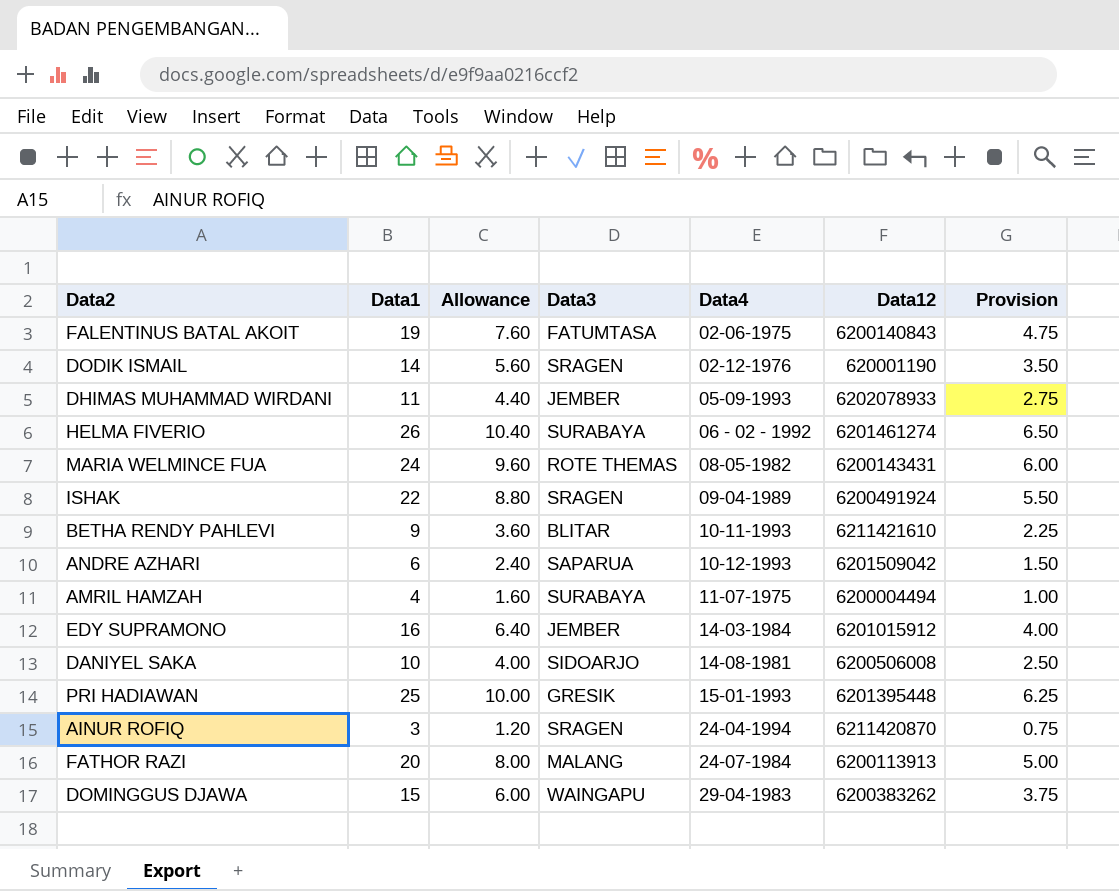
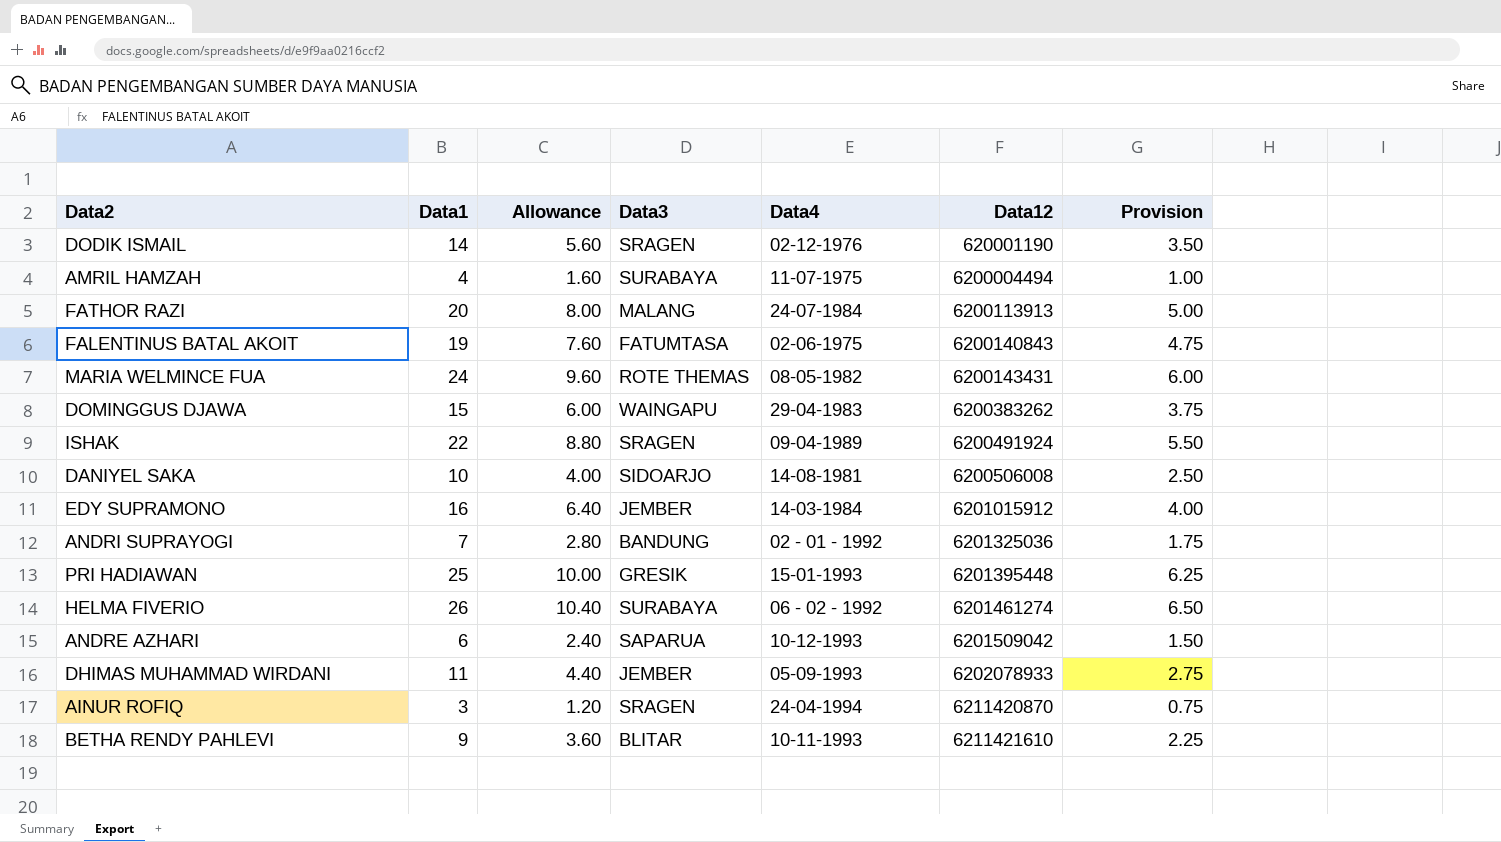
row order: Data4 ascending -> Data12 ascending
row ANDRI SUPRAYOGI: none -> 7 | 2.80 | BANDUNG | 02 - 01 - 1992 | 6201325036 | 1.75

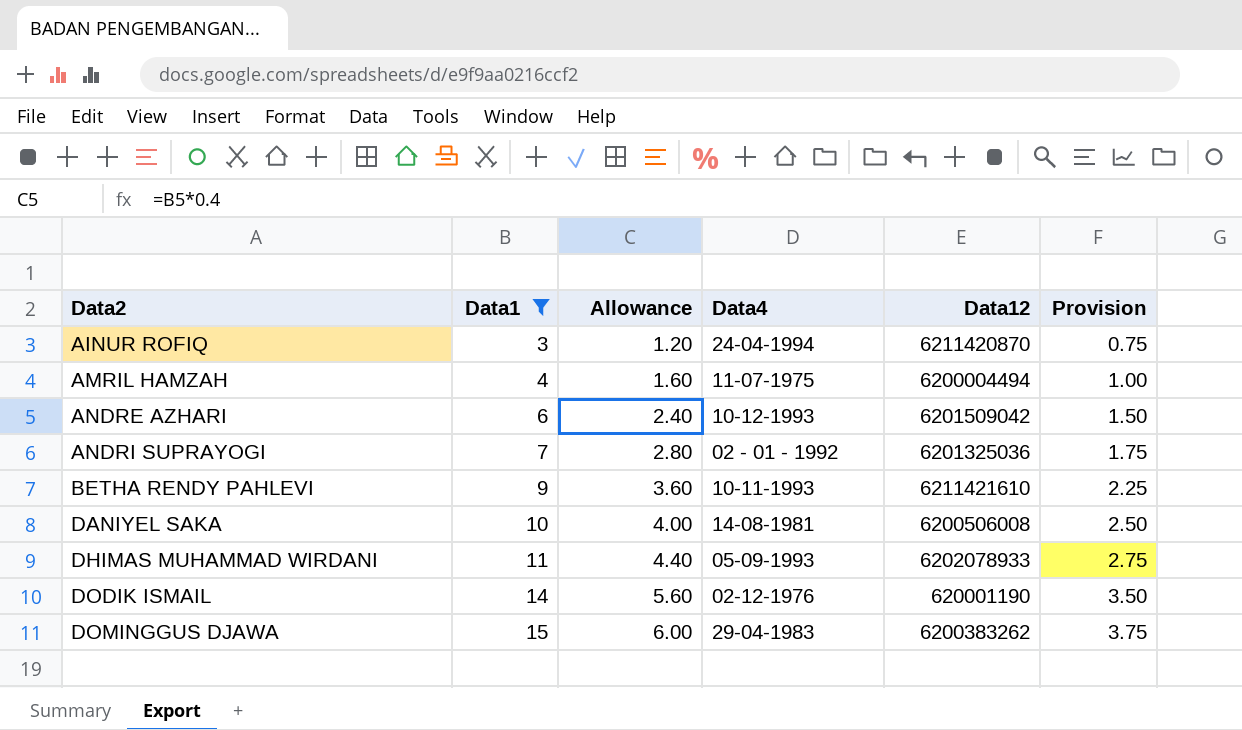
filter: none -> Data1 <= 15
row order: Data12 ascending -> Data2 ascending
column Data3 | position: 4 -> none

